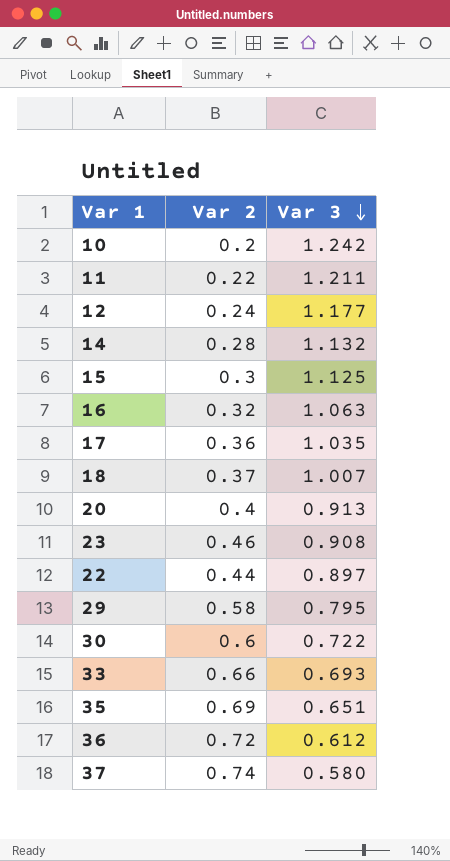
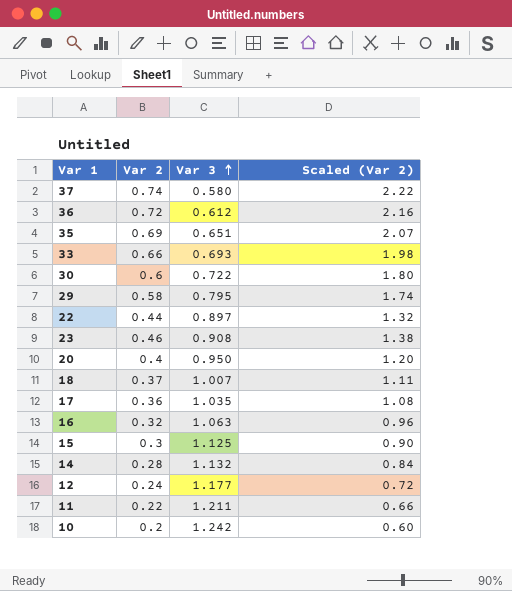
row order: Var 3 descending -> Var 3 ascending
column Scaled (Var 2) | formula: none -> [Var 2] * 3
20 | Var 3: 0.913 -> 0.950

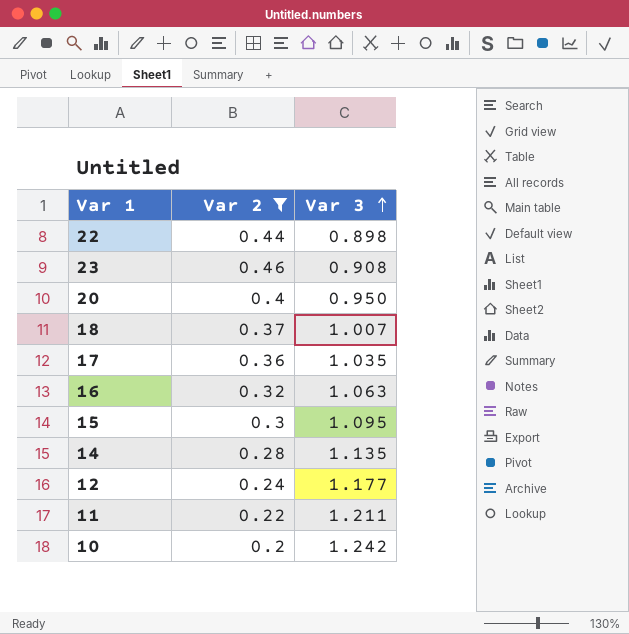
filter: none -> Var 2 <= 0.46
column Scaled (Var 2) | formula: [Var 2] * 3 -> none
22 | Var 3: 0.897 -> 0.898
15 | Var 3: 1.125 -> 1.095
14 | Var 3: 1.132 -> 1.135

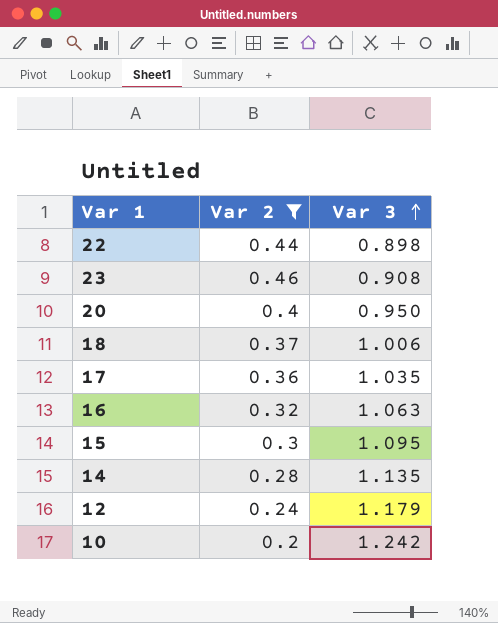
row 11: 0.22 | 1.211 -> none
18 | Var 3: 1.007 -> 1.006
12 | Var 3: 1.177 -> 1.179

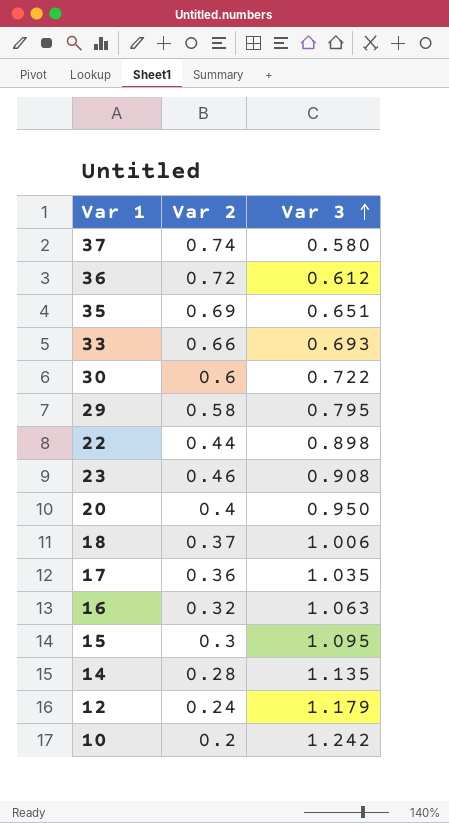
filter: Var 2 <= 0.46 -> none

